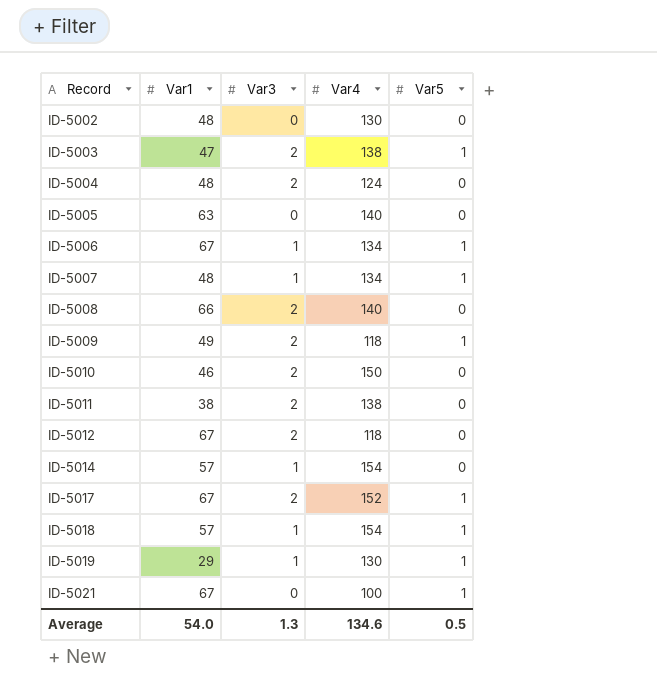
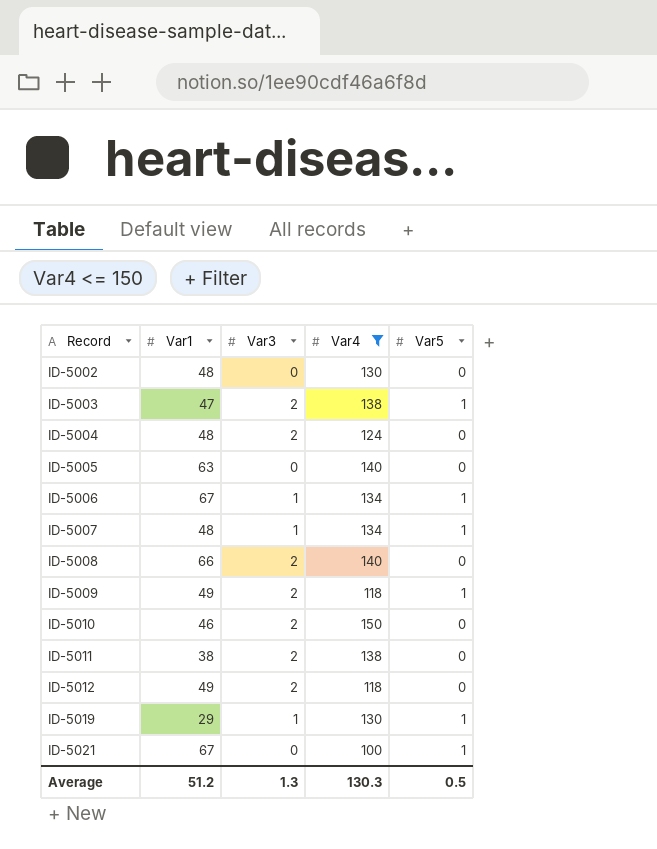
filter: none -> Var4 <= 150
ID-5012 | Var1: 67 -> 49
Average | Var1: 54.0 -> 51.2
Average | Var4: 134.6 -> 130.3

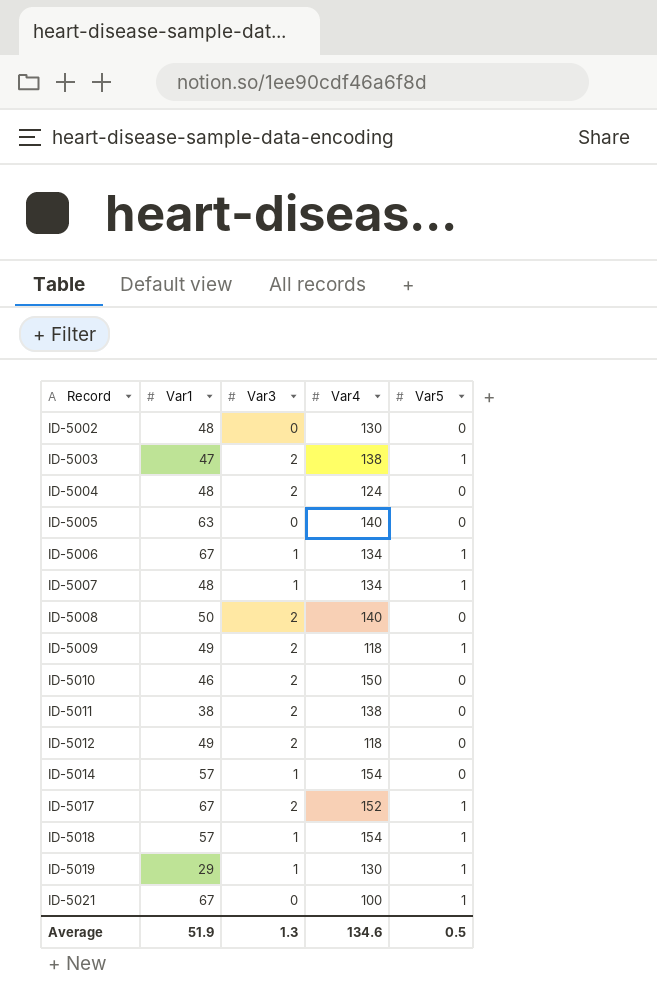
filter: Var4 <= 150 -> none
ID-5008 | Var1: 66 -> 50
Average | Var1: 51.2 -> 51.9
Average | Var4: 130.3 -> 134.6

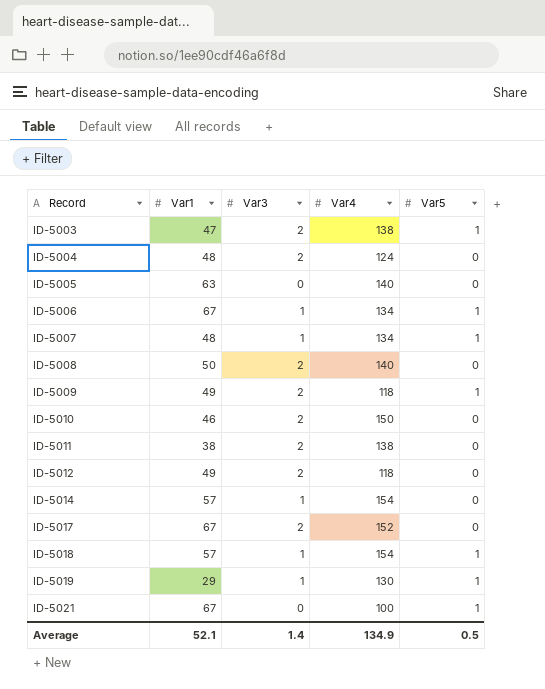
row ID-5002: 48 | 0 | 130 | 0 -> none
ID-5017 | Var5: 1 -> 0
Average | Var1: 51.9 -> 52.1
Average | Var3: 1.3 -> 1.4
Average | Var4: 134.6 -> 134.9

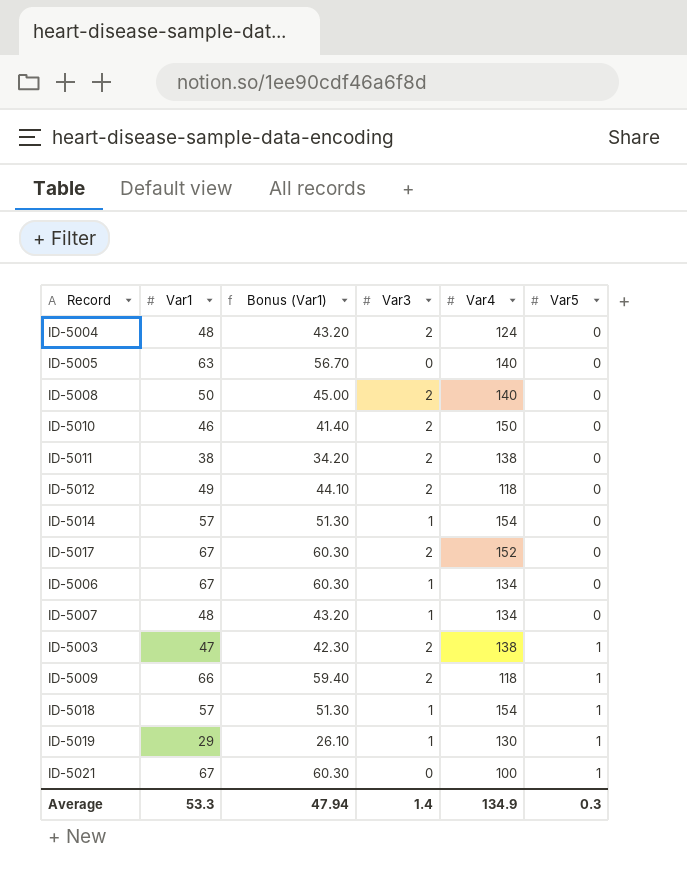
row order: Record ascending -> Var5 ascending
column Bonus (Var1) | formula: none -> [Var1] * 0.9
ID-5006 | Var5: 1 -> 0
ID-5007 | Var5: 1 -> 0
ID-5009 | Var1: 49 -> 66
Average | Var1: 52.1 -> 53.3
Average | Var5: 0.5 -> 0.3

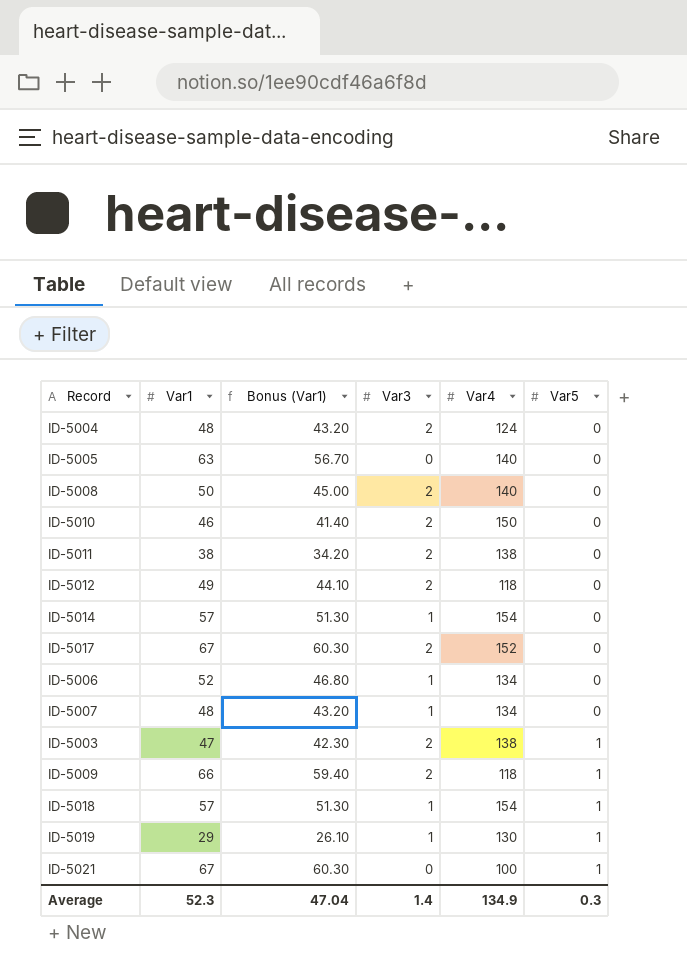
ID-5006 | Var1: 67 -> 52
ID-5006 | Bonus (Var1): 60.30 -> 46.80
Average | Var1: 53.3 -> 52.3
Average | Bonus (Var1): 47.94 -> 47.04

